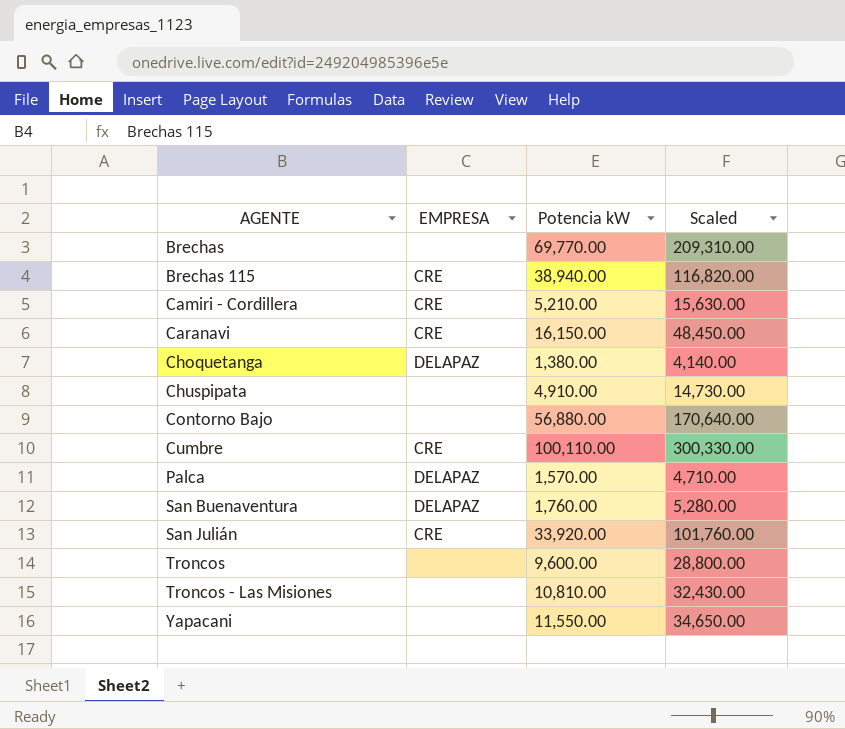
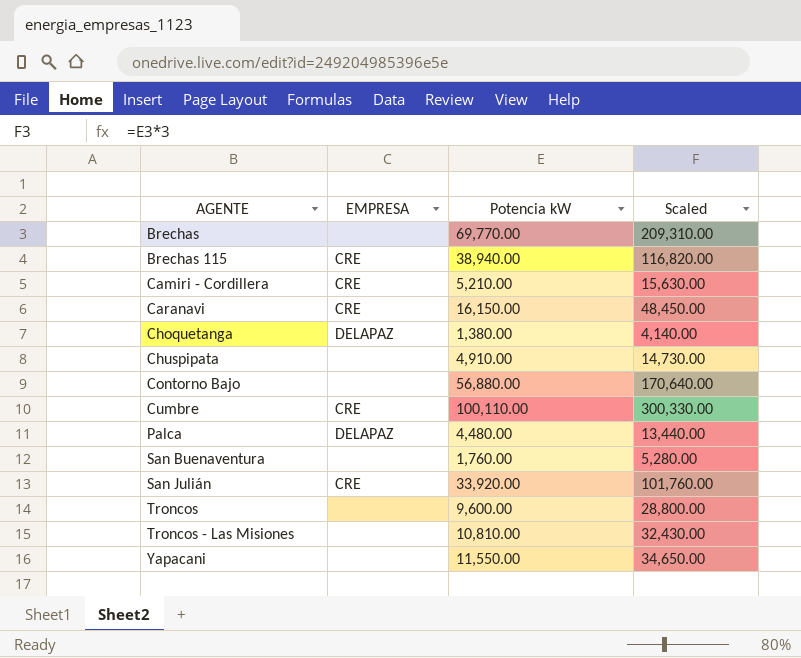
Palca | Potencia kW: 1,570.00 -> 4,480.00
Palca | Scaled: 4,710.00 -> 13,440.00
San Buenaventura | EMPRESA: DELAPAZ -> none

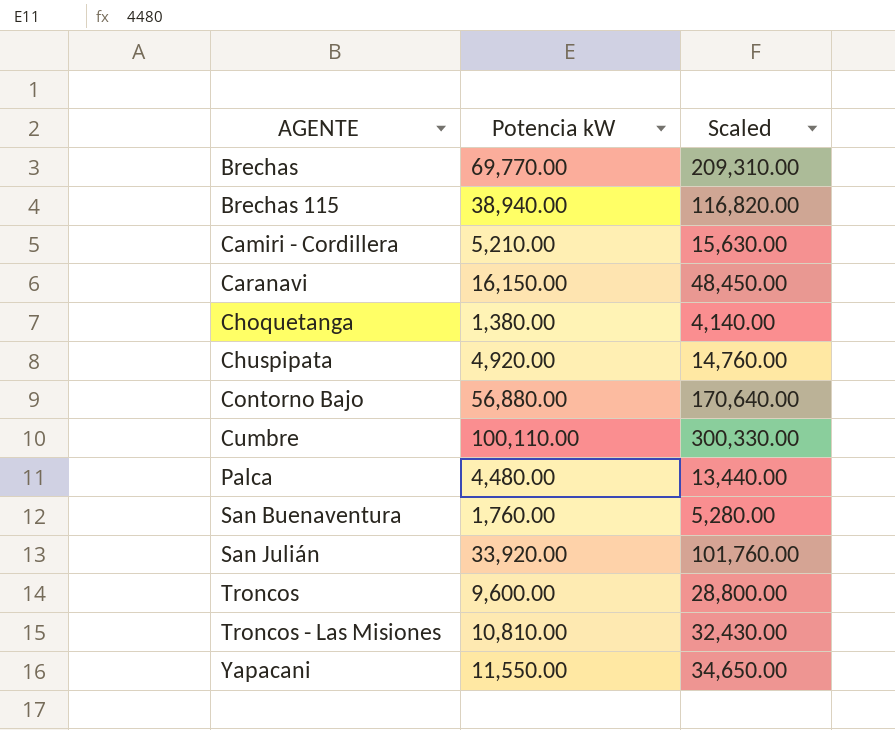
column EMPRESA | position: 2 -> none
Chuspipata | Potencia kW: 4,910.00 -> 4,920.00
Chuspipata | Scaled: 14,730.00 -> 14,760.00

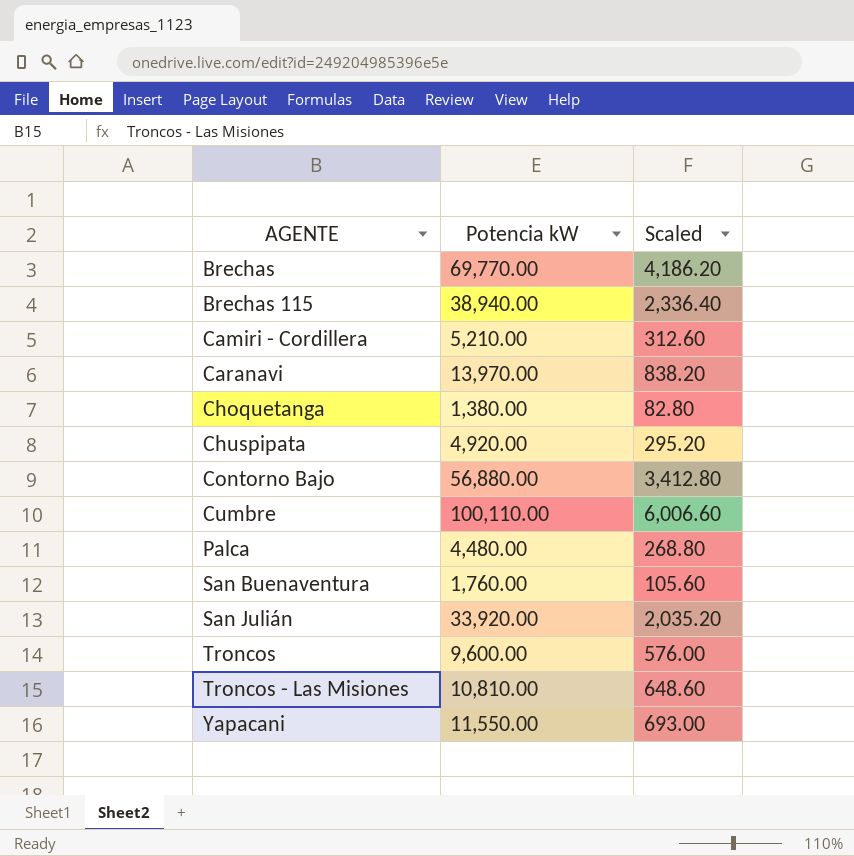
column Scaled | formula: [Potencia kW] * 3 -> [Potencia kW] * 0.06
Caranavi | Potencia kW: 16,150.00 -> 13,970.00

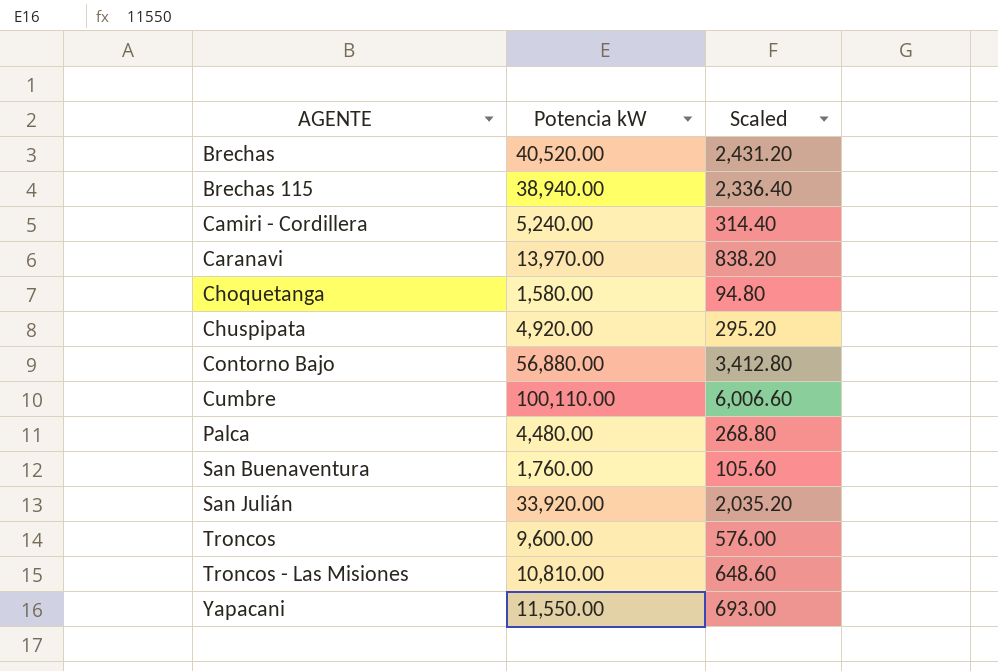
Brechas | Potencia kW: 69,770.00 -> 40,520.00
Brechas | Scaled: 4,186.20 -> 2,431.20
Camiri - Cordillera | Potencia kW: 5,210.00 -> 5,240.00
Camiri - Cordillera | Scaled: 312.60 -> 314.40
Choquetanga | Potencia kW: 1,380.00 -> 1,580.00
Choquetanga | Scaled: 82.80 -> 94.80

